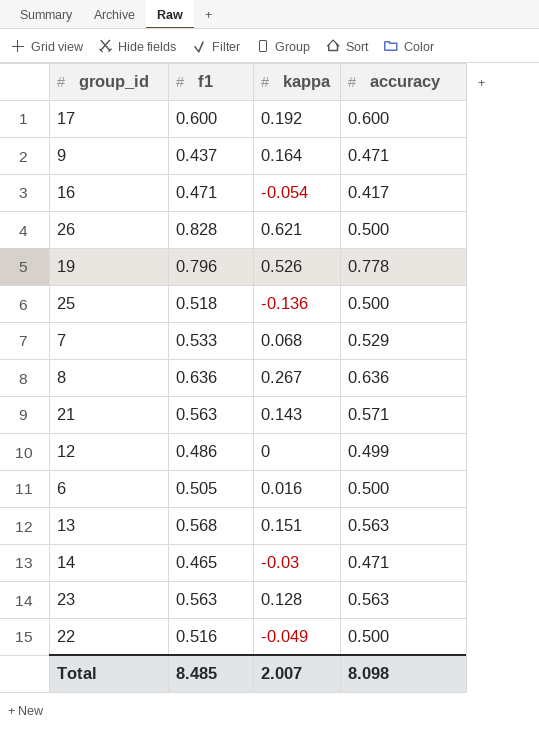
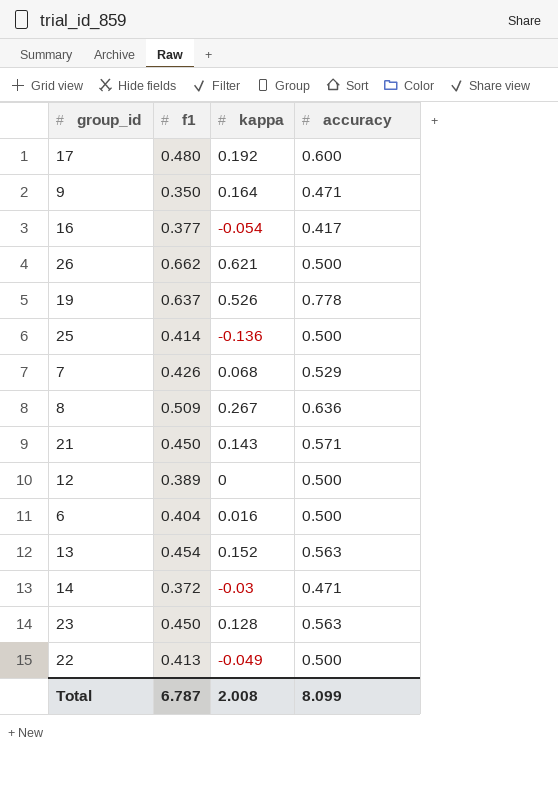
17 | f1: 0.600 -> 0.480
9 | f1: 0.437 -> 0.350
16 | f1: 0.471 -> 0.377
26 | f1: 0.828 -> 0.662
19 | f1: 0.796 -> 0.637
25 | f1: 0.518 -> 0.414
7 | f1: 0.533 -> 0.426
8 | f1: 0.636 -> 0.509
21 | f1: 0.563 -> 0.450
12 | f1: 0.486 -> 0.389
12 | accuracy: 0.499 -> 0.500
6 | f1: 0.505 -> 0.404
13 | f1: 0.568 -> 0.454
13 | kappa: 0.151 -> 0.152
14 | f1: 0.465 -> 0.372
23 | f1: 0.563 -> 0.450
22 | f1: 0.516 -> 0.413
Total | f1: 8.485 -> 6.787
Total | kappa: 2.007 -> 2.008
Total | accuracy: 8.098 -> 8.099

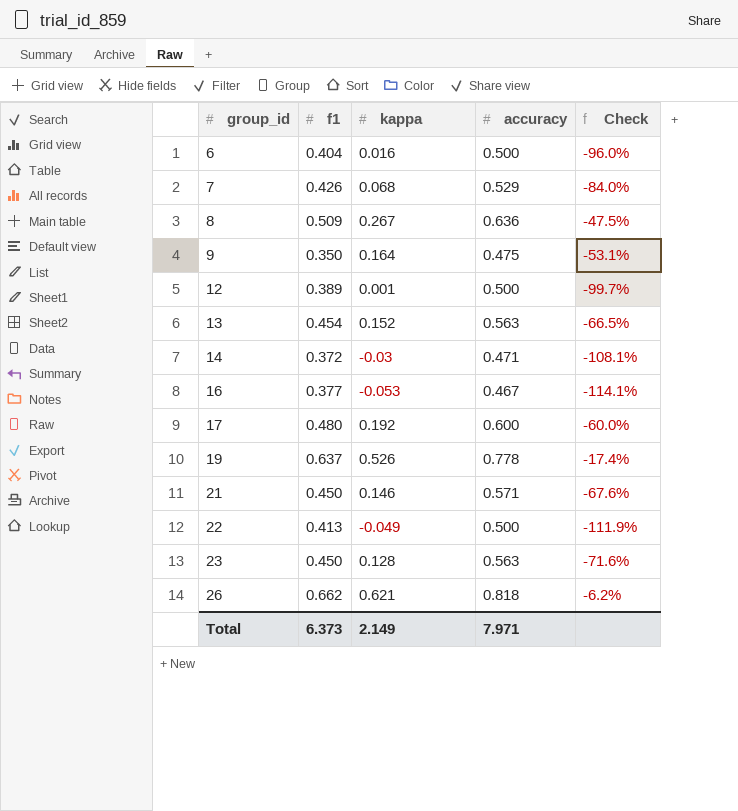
row order: none -> group_id ascending
column Check | formula: none -> ([kappa] - [f1]) / [f1]
row 25: 0.414 | -0.136 | 0.500 -> none
9 | accuracy: 0.471 -> 0.475
12 | kappa: 0 -> 0.001
16 | kappa: -0.054 -> -0.053
16 | accuracy: 0.417 -> 0.467
21 | kappa: 0.143 -> 0.146
26 | accuracy: 0.500 -> 0.818
Total | f1: 6.787 -> 6.373
Total | kappa: 2.008 -> 2.149
Total | accuracy: 8.099 -> 7.971

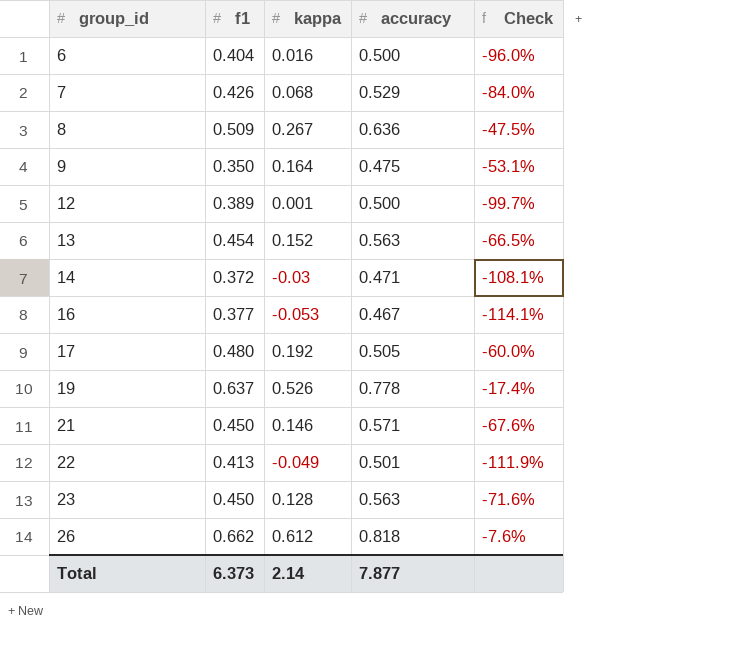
17 | accuracy: 0.600 -> 0.505
22 | accuracy: 0.500 -> 0.501
26 | kappa: 0.621 -> 0.612
26 | Check: -6.2% -> -7.6%
Total | kappa: 2.149 -> 2.14
Total | accuracy: 7.971 -> 7.877

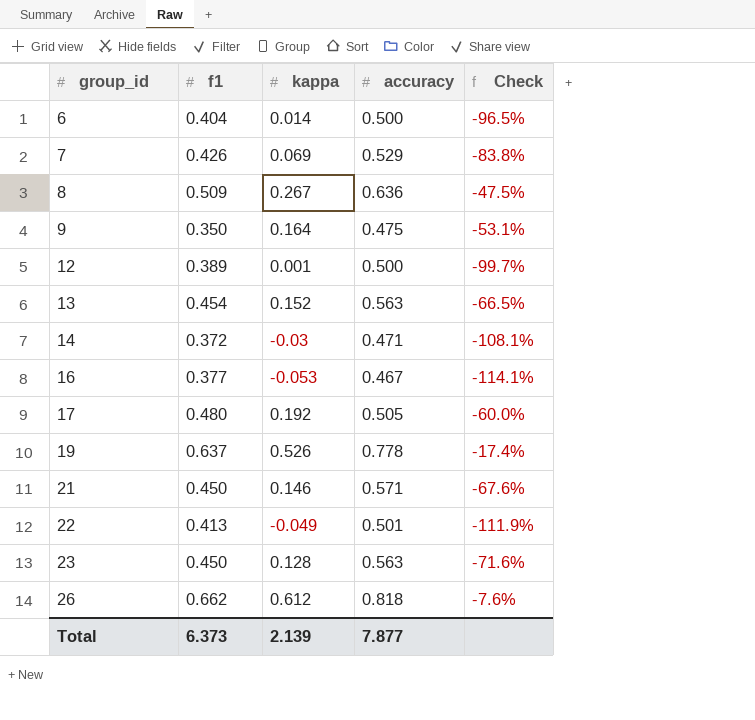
6 | kappa: 0.016 -> 0.014
6 | Check: -96.0% -> -96.5%
7 | kappa: 0.068 -> 0.069
7 | Check: -84.0% -> -83.8%
Total | kappa: 2.14 -> 2.139

